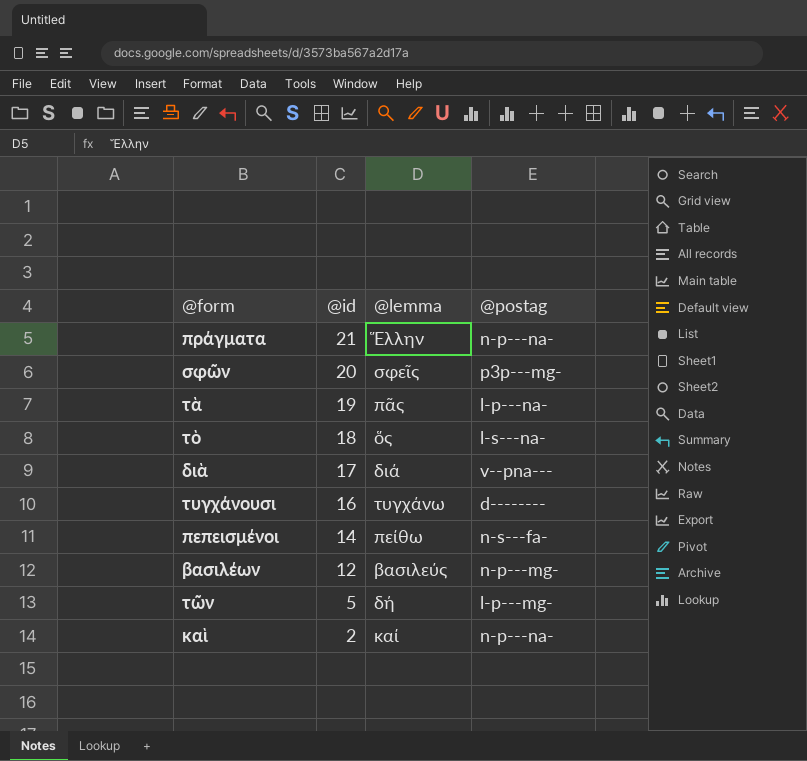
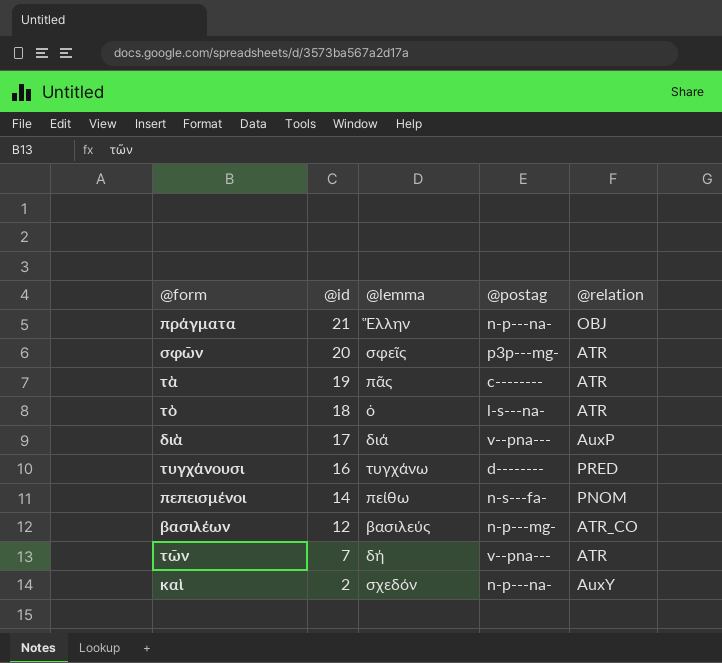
column @relation | position: none -> 5
τὰ | @postag: l-p---na- -> c--------
τὸ | @lemma: ὅς -> ὁ
τῶν | @id: 5 -> 7
τῶν | @postag: l-p---mg- -> v--pna---
καὶ | @lemma: καί -> σχεδόν

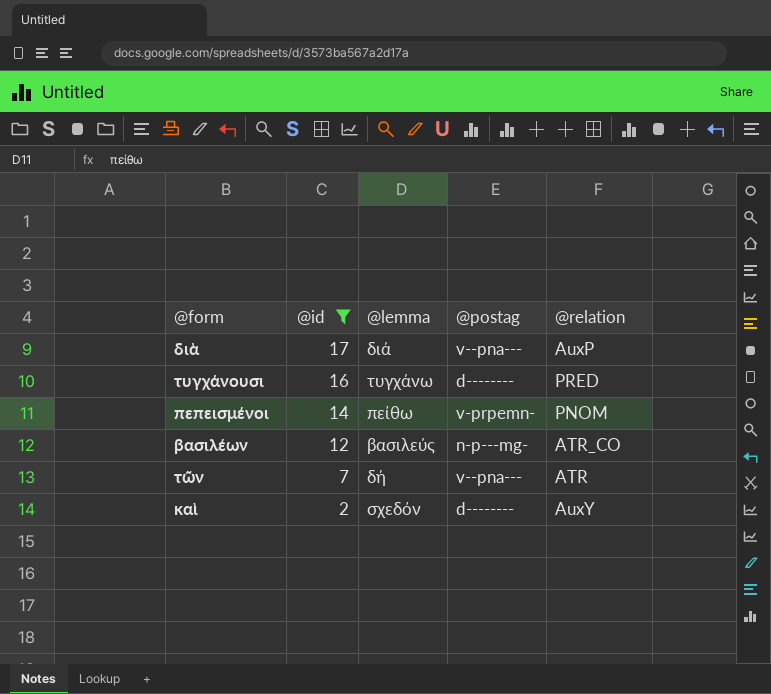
filter: none -> @id <= 17
πεπεισμένοι | @postag: n-s---fa- -> v-prpemn-
καὶ | @postag: n-p---na- -> d--------

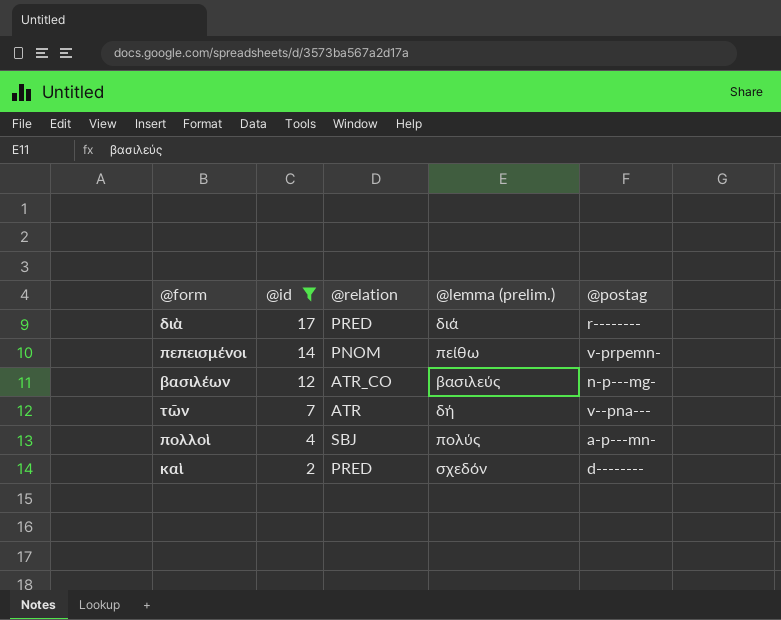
column @relation | position: 5 -> 3
column name: @lemma -> @lemma (prelim.)
row τυγχάνουσι: 16 | τυγχάνω | d-------- | PRED -> none
διὰ | @relation: AuxP -> PRED
διὰ | @postag: v--pna--- -> r--------
row πολλοὶ: none -> 4 | SBJ | πολύς | a-p---mn-
καὶ | @relation: AuxY -> PRED

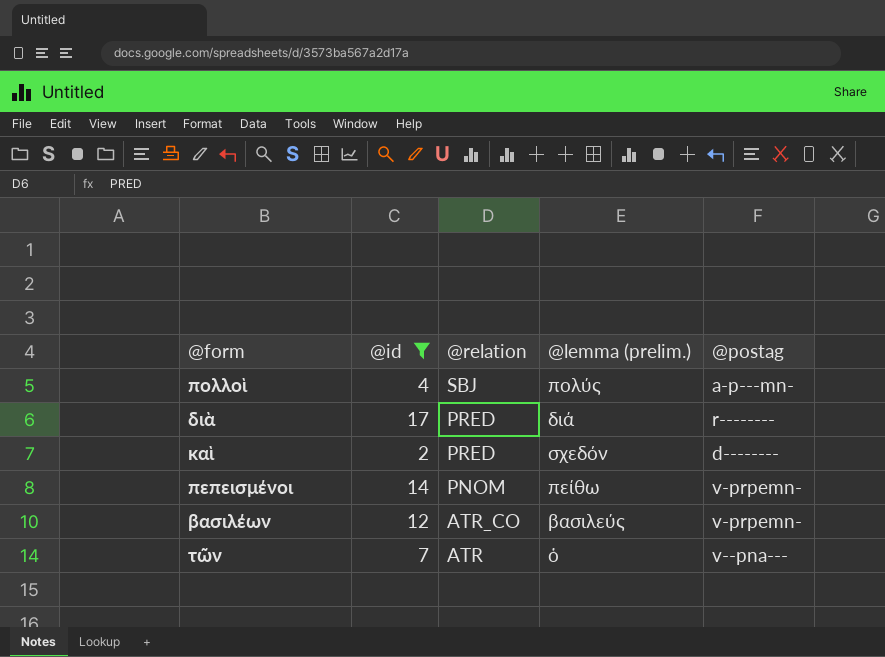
row order: @id descending -> @relation descending
βασιλέων | @postag: n-p---mg- -> v-prpemn-
τῶν | @lemma (prelim.): δή -> ὁ

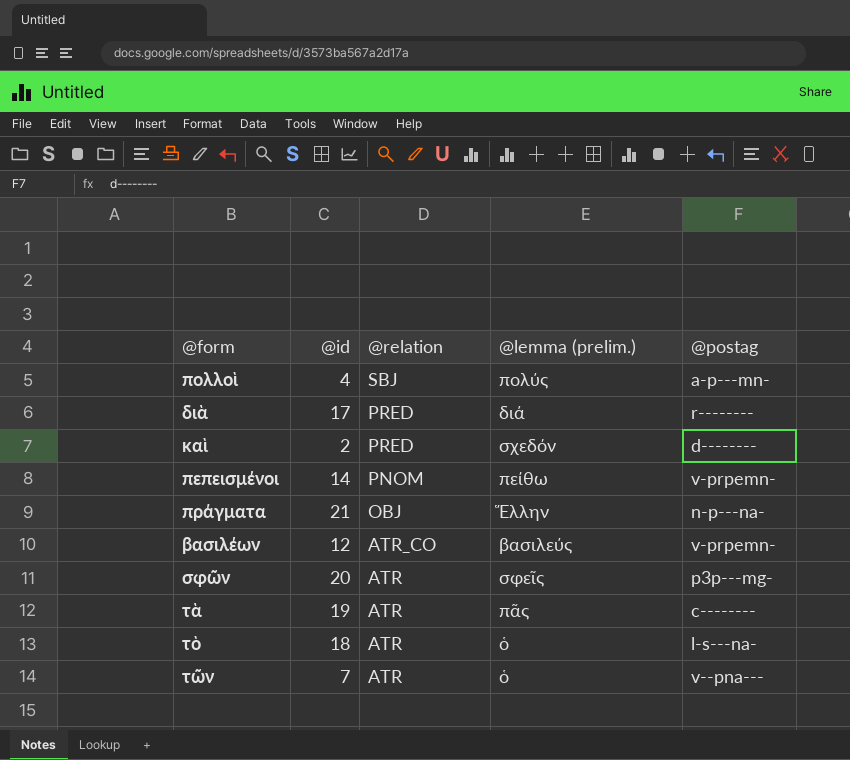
filter: @id <= 17 -> none

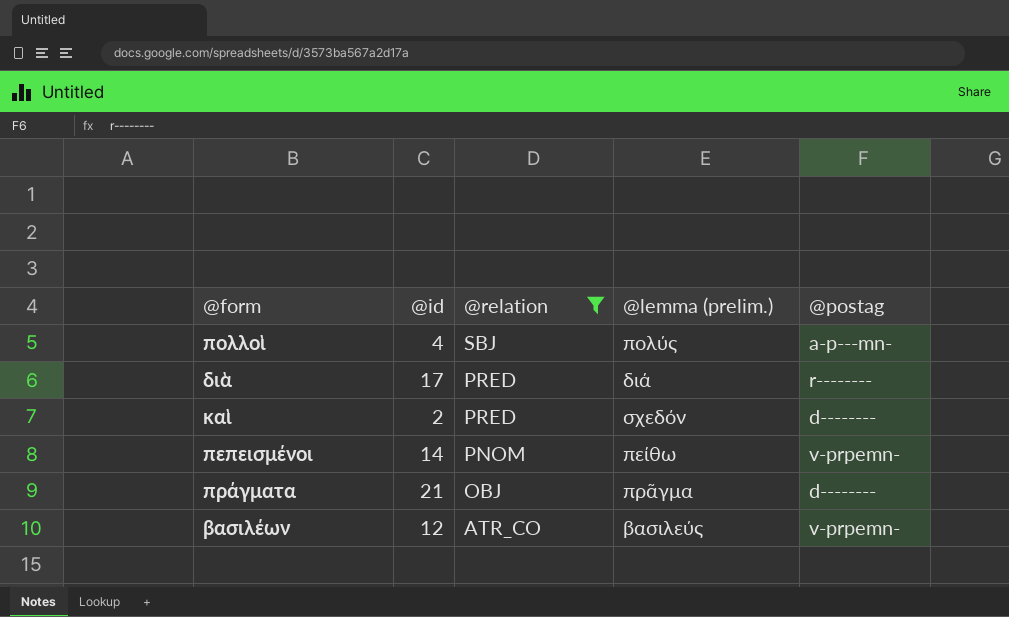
filter: none -> @relation != ATR
πράγματα | @lemma (prelim.): Ἕλλην -> πρᾶγμα
πράγματα | @postag: n-p---na- -> d--------

